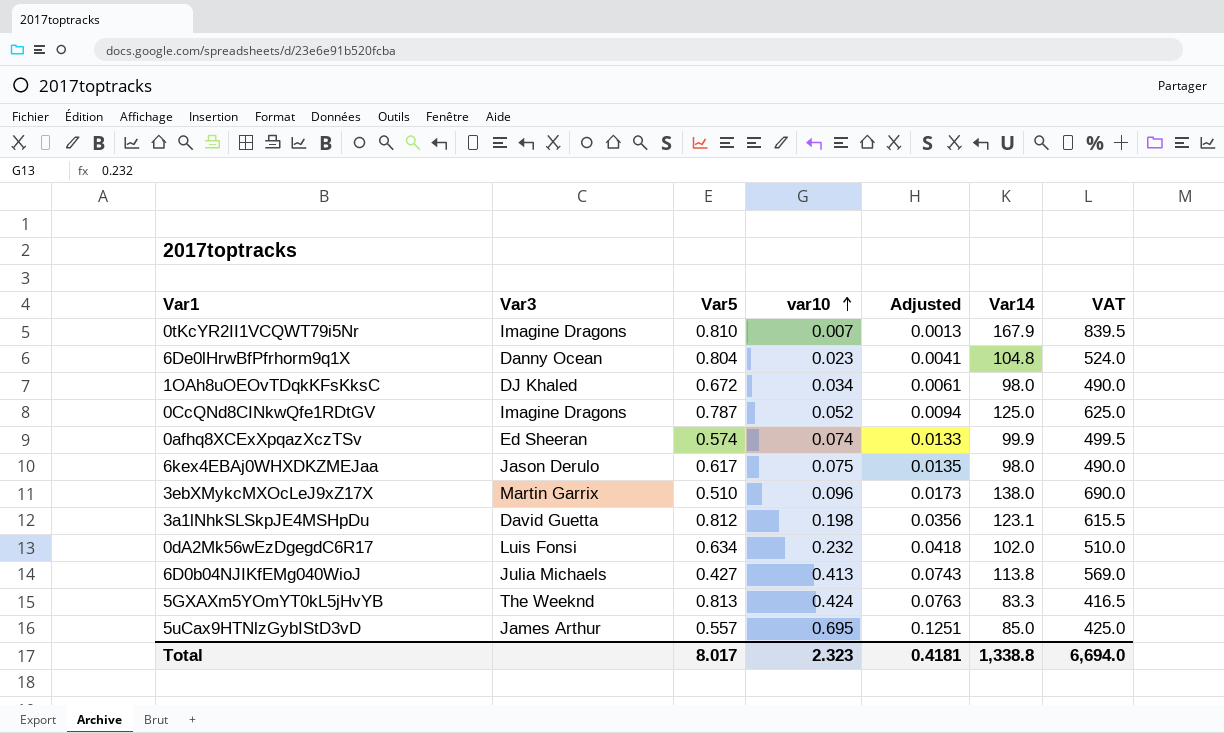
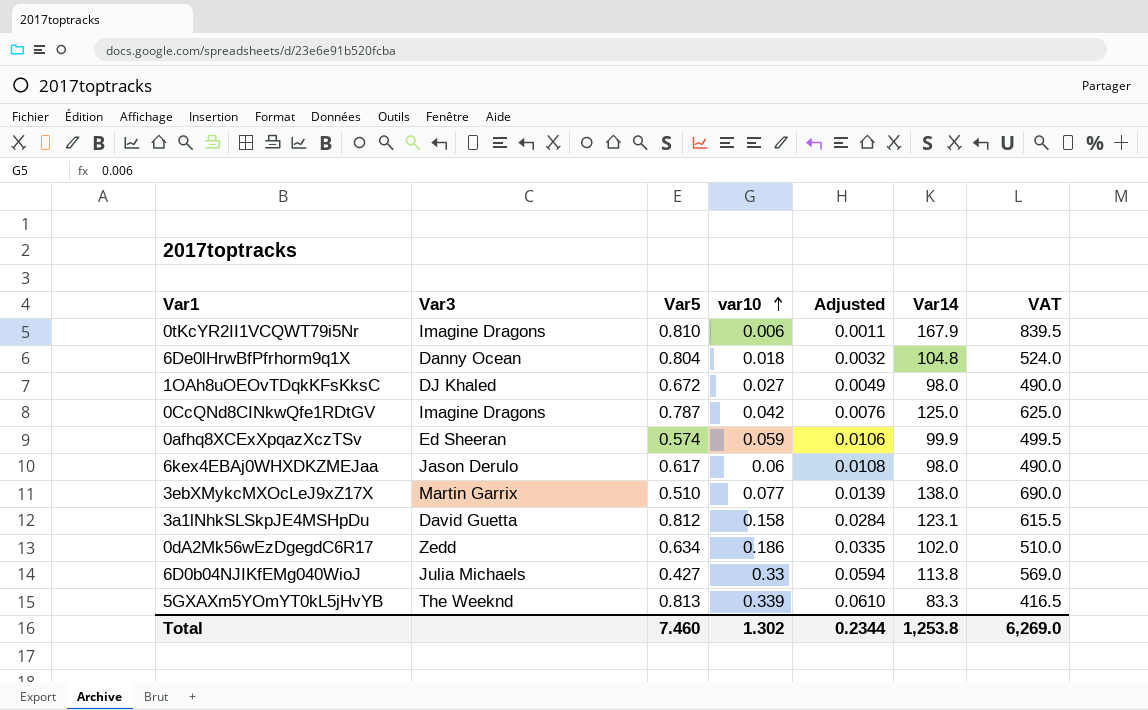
row 5uCax9HTNlzGybIStD3vD: James Arthur | 0.557 | 0.695 | 0.1251 | 85.0 | 425.0 -> none
0tKcYR2II1VCQWT79i5Nr | var10: 0.007 -> 0.006
0tKcYR2II1VCQWT79i5Nr | Adjusted: 0.0013 -> 0.0011
6De0lHrwBfPfrhorm9q1X | var10: 0.023 -> 0.018
6De0lHrwBfPfrhorm9q1X | Adjusted: 0.0041 -> 0.0032
1OAh8uOEOvTDqkKFsKksC | var10: 0.034 -> 0.027
1OAh8uOEOvTDqkKFsKksC | Adjusted: 0.0061 -> 0.0049
0CcQNd8CINkwQfe1RDtGV | var10: 0.052 -> 0.042
0CcQNd8CINkwQfe1RDtGV | Adjusted: 0.0094 -> 0.0076
0afhq8XCExXpqazXczTSv | var10: 0.074 -> 0.059
0afhq8XCExXpqazXczTSv | Adjusted: 0.0133 -> 0.0106
6kex4EBAj0WHXDKZMEJaa | var10: 0.075 -> 0.06
6kex4EBAj0WHXDKZMEJaa | Adjusted: 0.0135 -> 0.0108
3ebXMykcMXOcLeJ9xZ17X | var10: 0.096 -> 0.077
3ebXMykcMXOcLeJ9xZ17X | Adjusted: 0.0173 -> 0.0139
3a1lNhkSLSkpJE4MSHpDu | var10: 0.198 -> 0.158
3a1lNhkSLSkpJE4MSHpDu | Adjusted: 0.0356 -> 0.0284
0dA2Mk56wEzDgegdC6R17 | Var3: Luis Fonsi -> Zedd
0dA2Mk56wEzDgegdC6R17 | var10: 0.232 -> 0.186
0dA2Mk56wEzDgegdC6R17 | Adjusted: 0.0418 -> 0.0335
6D0b04NJIKfEMg040WioJ | var10: 0.413 -> 0.33
6D0b04NJIKfEMg040WioJ | Adjusted: 0.0743 -> 0.0594
5GXAXm5YOmYT0kL5jHvYB | var10: 0.424 -> 0.339
5GXAXm5YOmYT0kL5jHvYB | Adjusted: 0.0763 -> 0.0610
Total | Var5: 8.017 -> 7.460
Total | var10: 2.323 -> 1.302
Total | Adjusted: 0.4181 -> 0.2344
Total | Var14: 1,338.8 -> 1,253.8
Total | VAT: 6,694.0 -> 6,269.0

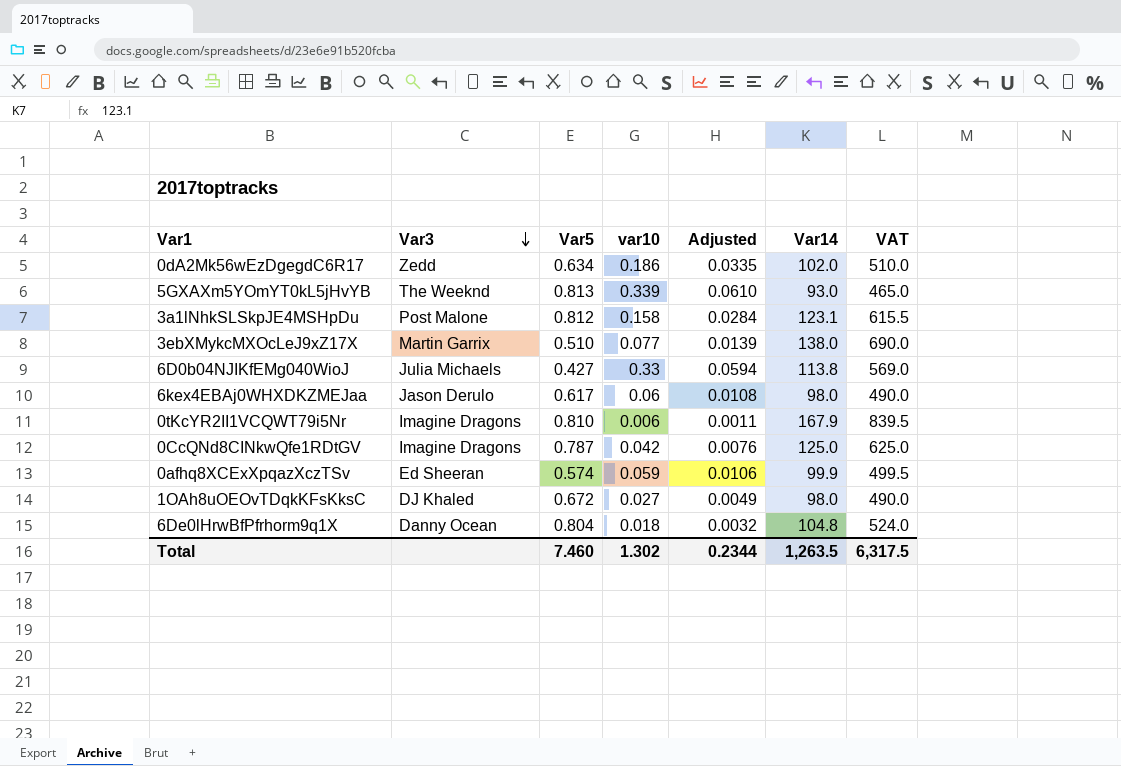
row order: var10 ascending -> Var3 descending
5GXAXm5YOmYT0kL5jHvYB | Var14: 83.3 -> 93.0
5GXAXm5YOmYT0kL5jHvYB | VAT: 416.5 -> 465.0
3a1lNhkSLSkpJE4MSHpDu | Var3: David Guetta -> Post Malone
Total | Var14: 1,253.8 -> 1,263.5
Total | VAT: 6,269.0 -> 6,317.5

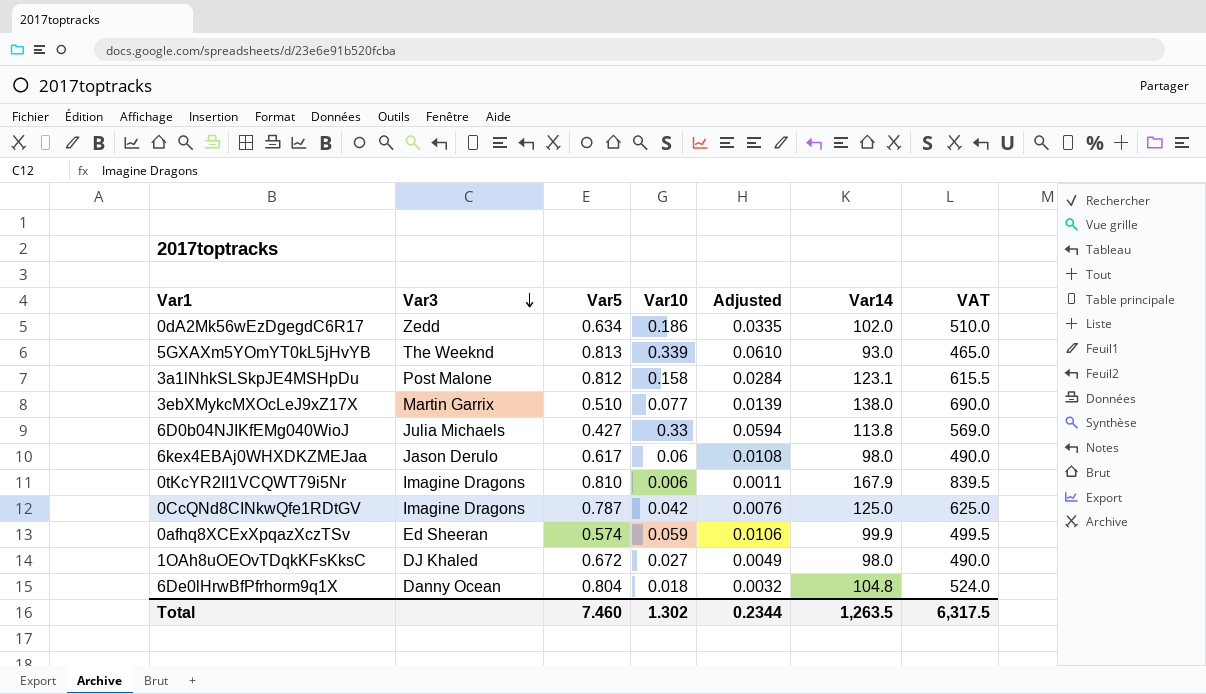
column name: var10 -> Var10

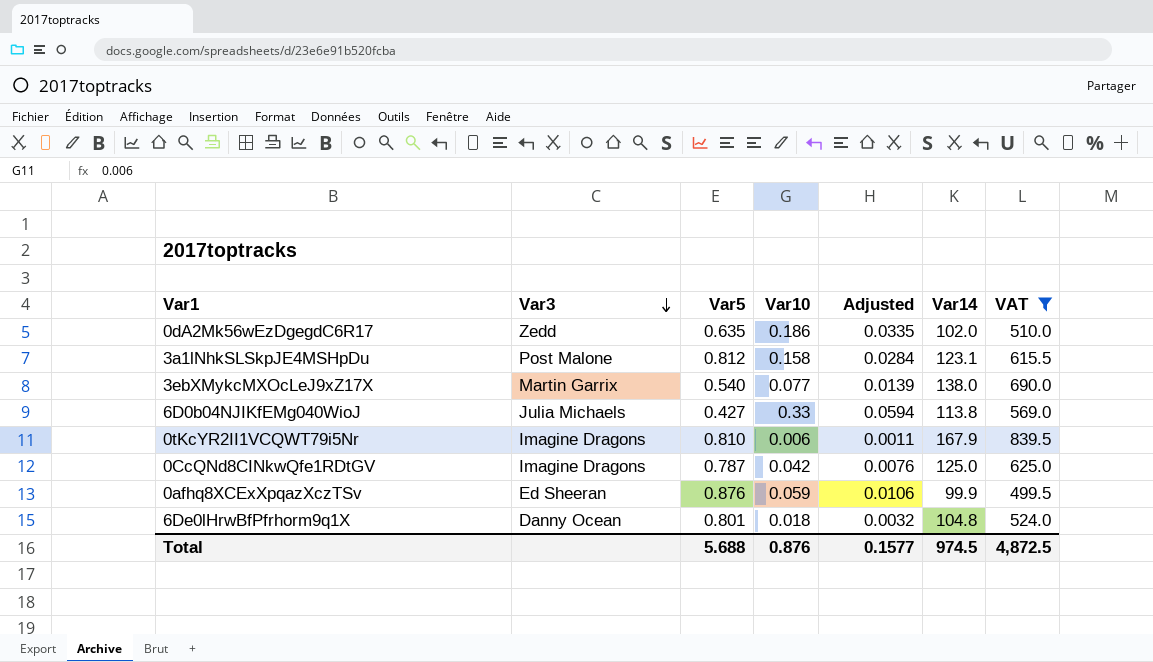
filter: none -> VAT >= 499.5
0dA2Mk56wEzDgegdC6R17 | Var5: 0.634 -> 0.635
3ebXMykcMXOcLeJ9xZ17X | Var5: 0.510 -> 0.540
0afhq8XCExXpqazXczTSv | Var5: 0.574 -> 0.876
6De0lHrwBfPfrhorm9q1X | Var5: 0.804 -> 0.801
Total | Var5: 7.460 -> 5.688
Total | Var10: 1.302 -> 0.876
Total | Adjusted: 0.2344 -> 0.1577
Total | Var14: 1,263.5 -> 974.5
Total | VAT: 6,317.5 -> 4,872.5

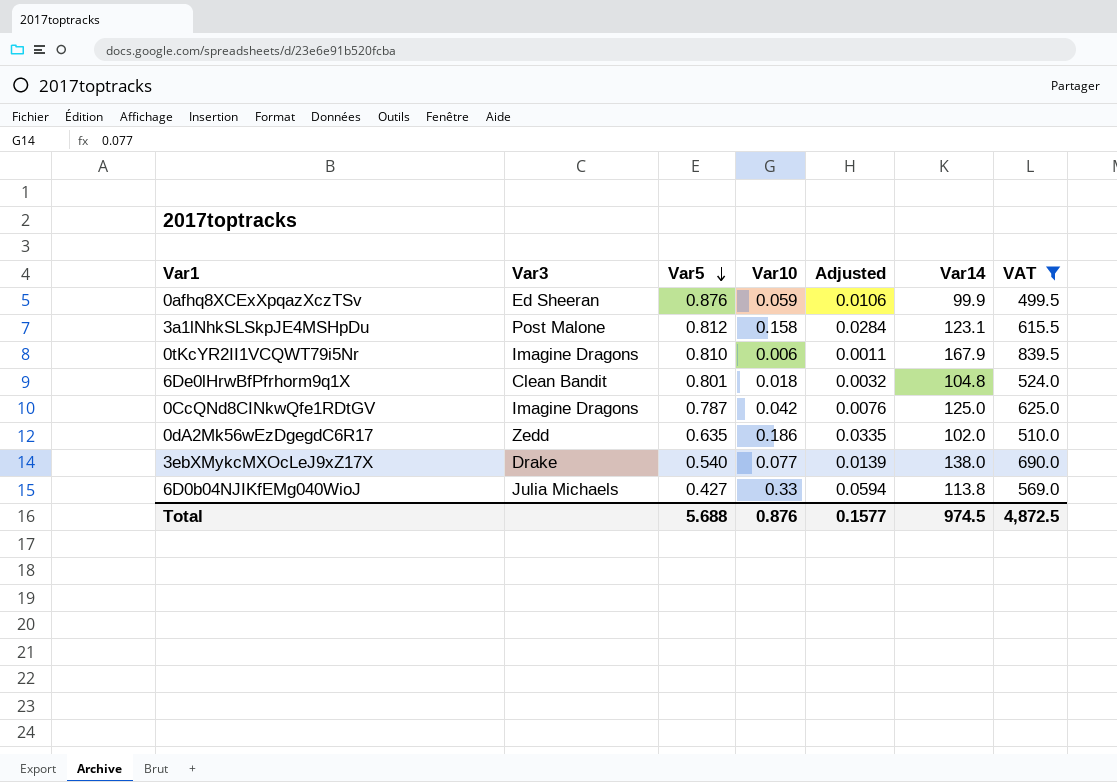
row order: Var3 descending -> Var5 descending
6De0lHrwBfPfrhorm9q1X | Var3: Danny Ocean -> Clean Bandit
3ebXMykcMXOcLeJ9xZ17X | Var3: Martin Garrix -> Drake

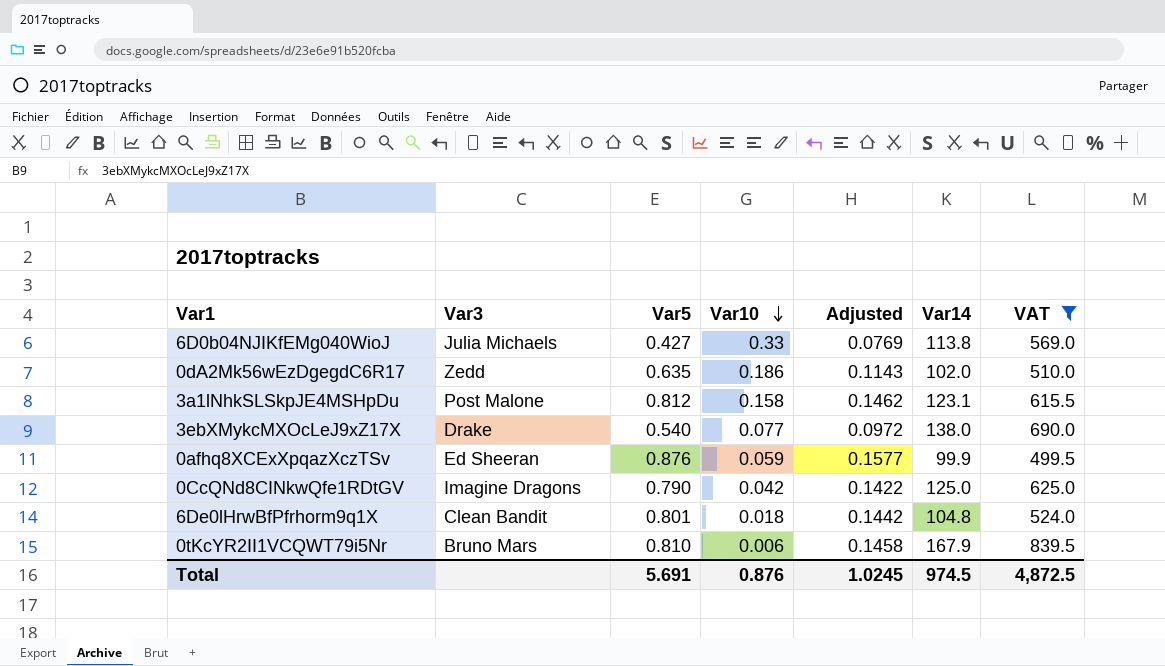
row order: Var5 descending -> Var10 descending
column Adjusted | formula: [Var10] * 0.18 -> [Var5] * 0.18
0CcQNd8CINkwQfe1RDtGV | Var5: 0.787 -> 0.790
0tKcYR2II1VCQWT79i5Nr | Var3: Imagine Dragons -> Bruno Mars
Total | Var5: 5.688 -> 5.691
Total | Adjusted: 0.1577 -> 1.0245

